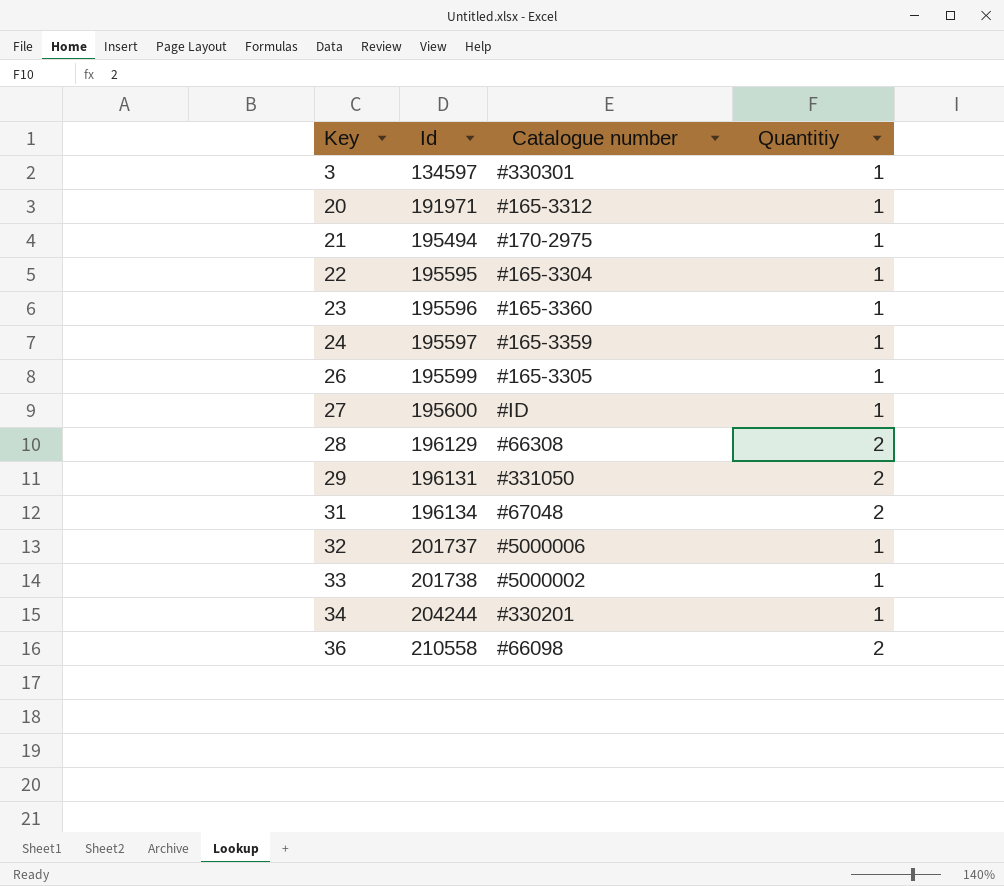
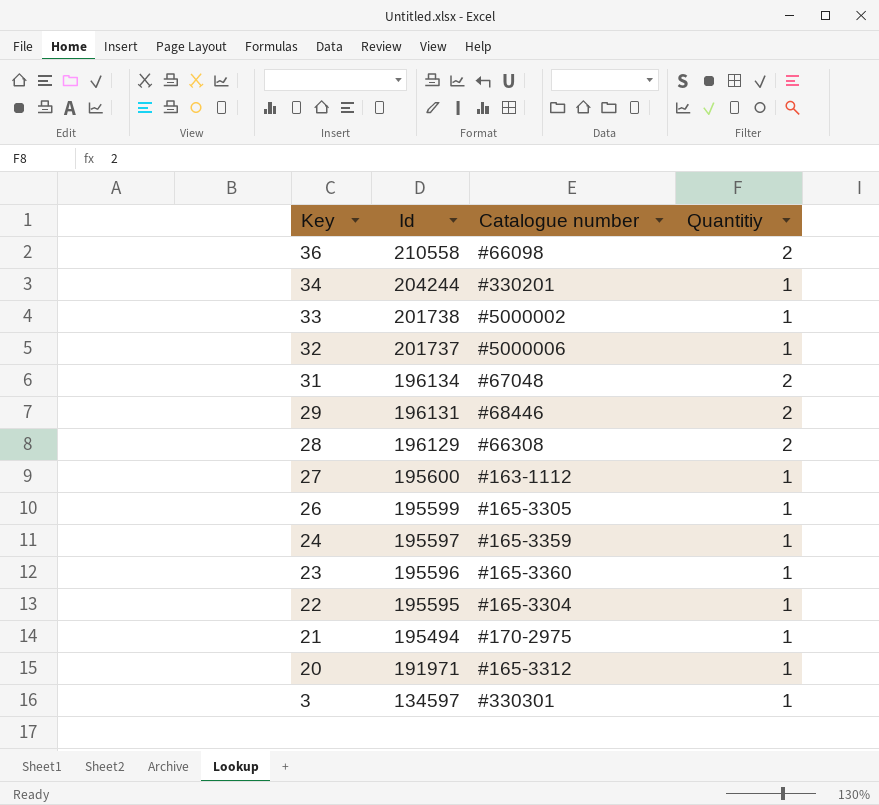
row order: Key ascending -> Key descending
29 | Catalogue number: #331050 -> #68446
27 | Catalogue number: #ID -> #163-1112

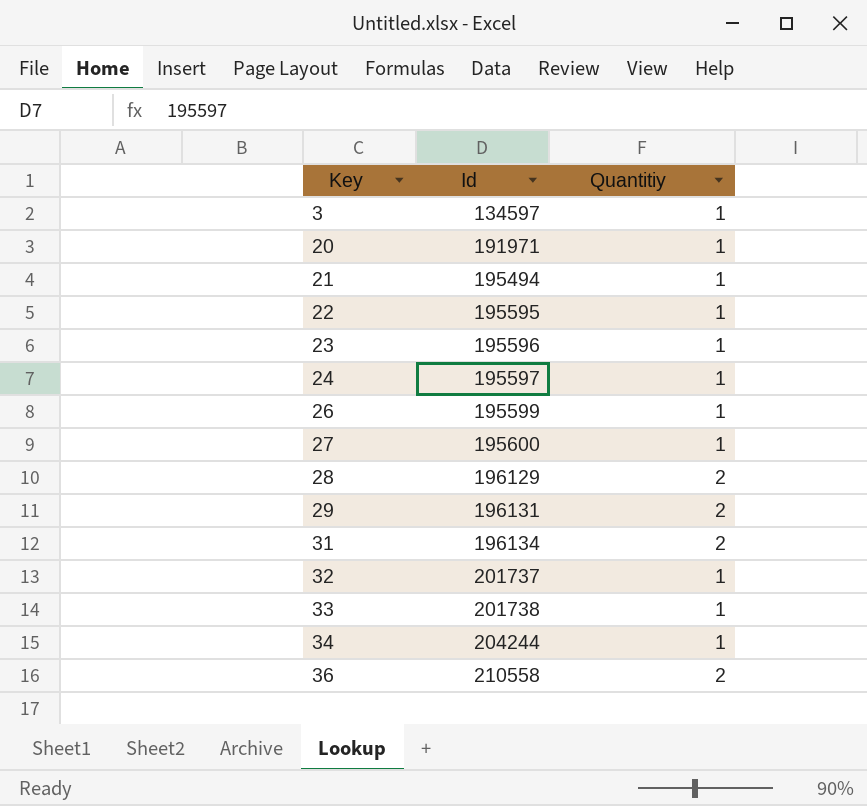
row order: Key descending -> Key ascending
column Catalogue number | position: 3 -> none

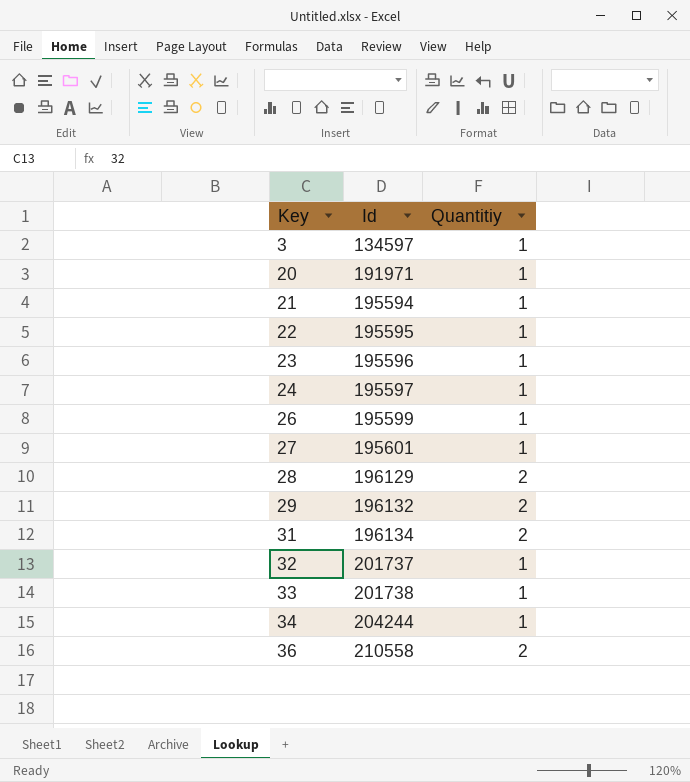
21 | Id: 195494 -> 195594
27 | Id: 195600 -> 195601
29 | Id: 196131 -> 196132

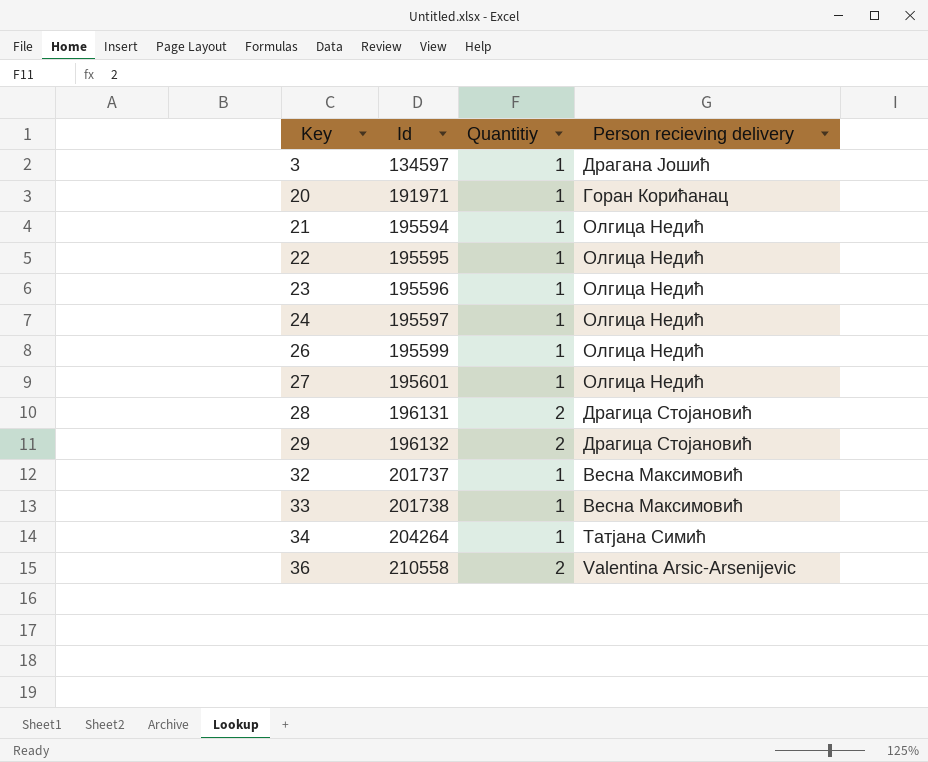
column Person recieving delivery | position: none -> 4
row 31: 196134 | 2 -> none
28 | Id: 196129 -> 196131
34 | Id: 204244 -> 204264

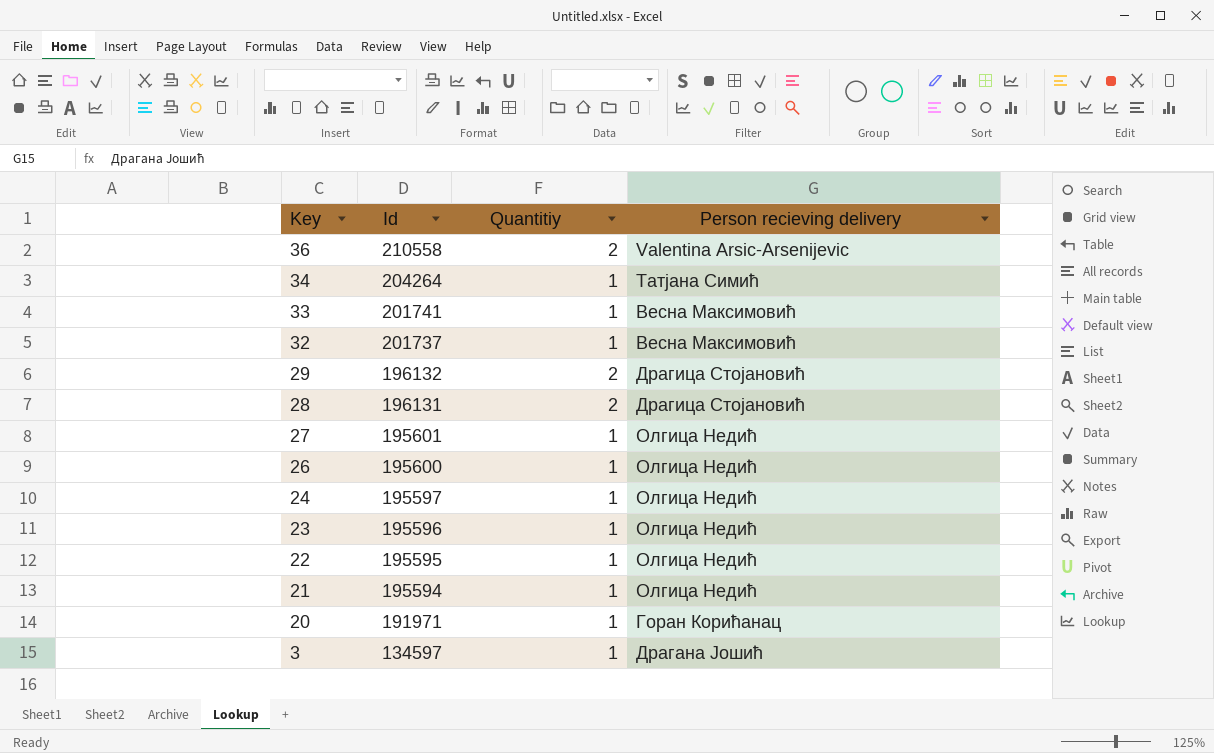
row order: Key ascending -> Key descending
33 | Id: 201738 -> 201741
26 | Id: 195599 -> 195600

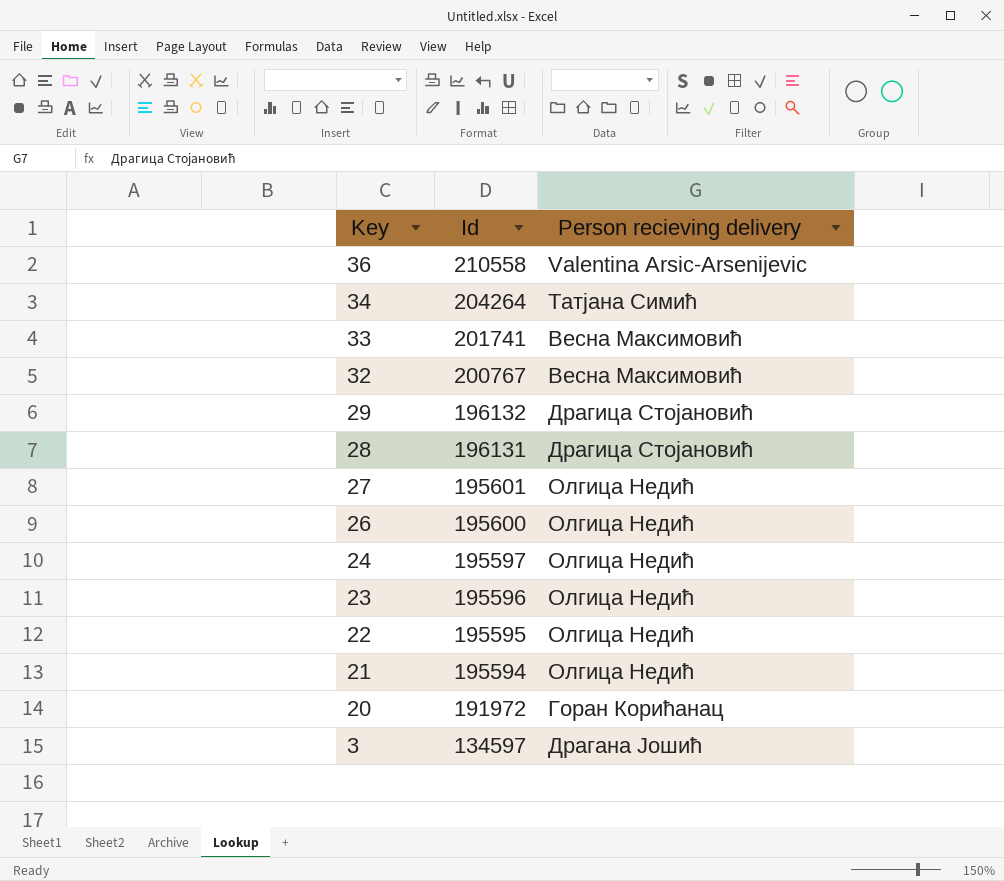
column Quantitiy | position: 3 -> none
32 | Id: 201737 -> 200767
20 | Id: 191971 -> 191972

